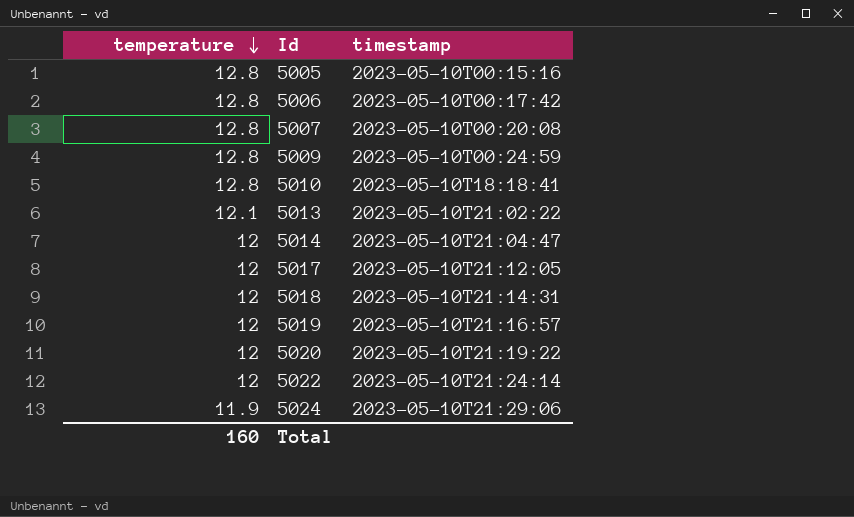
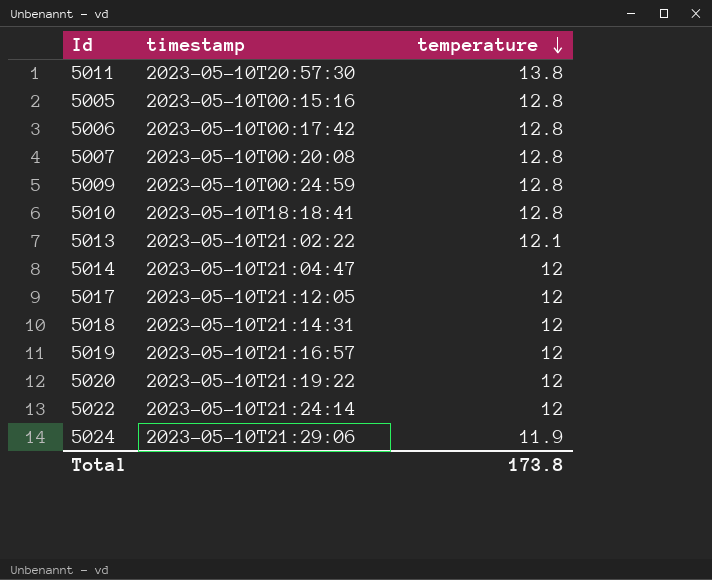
column temperature | position: 1 -> 3
row 5011: none -> 2023-05-10T20:57:30 | 13.8
Total | temperature: 160 -> 173.8

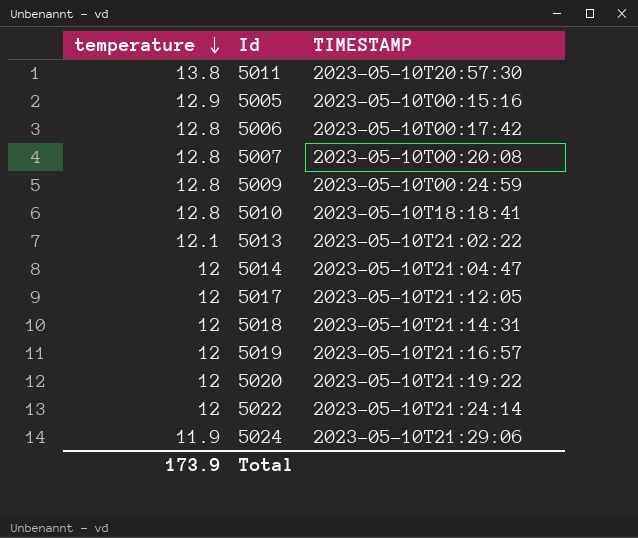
column temperature | position: 3 -> 1
column name: timestamp -> TIMESTAMP
5005 | temperature: 12.8 -> 12.9
Total | temperature: 173.8 -> 173.9

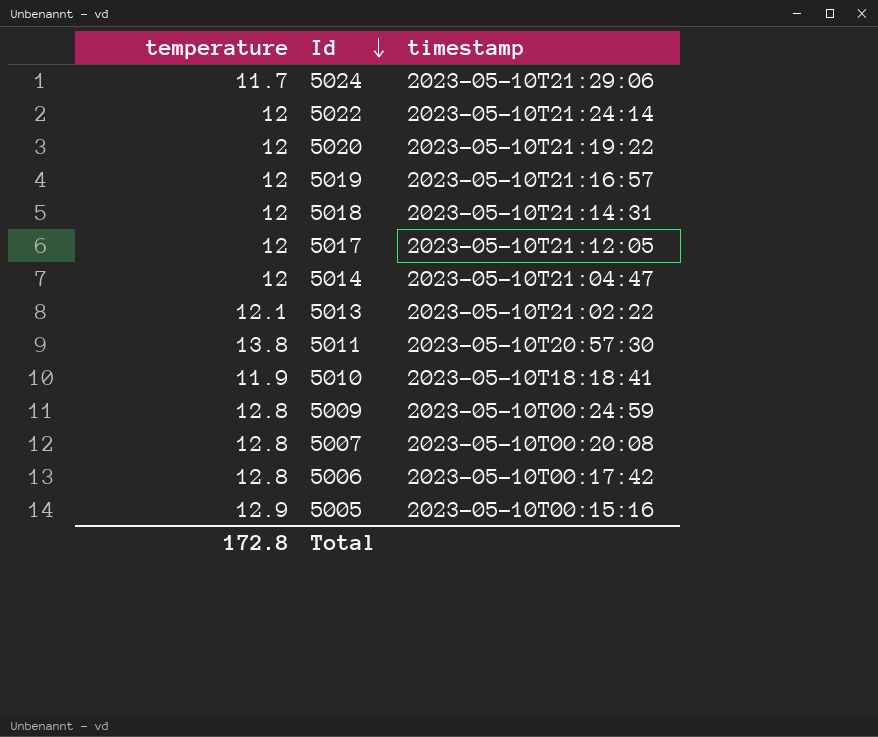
row order: temperature descending -> Id descending
column name: TIMESTAMP -> timestamp
5024 | temperature: 11.9 -> 11.7
5010 | temperature: 12.8 -> 11.9
Total | temperature: 173.9 -> 172.8

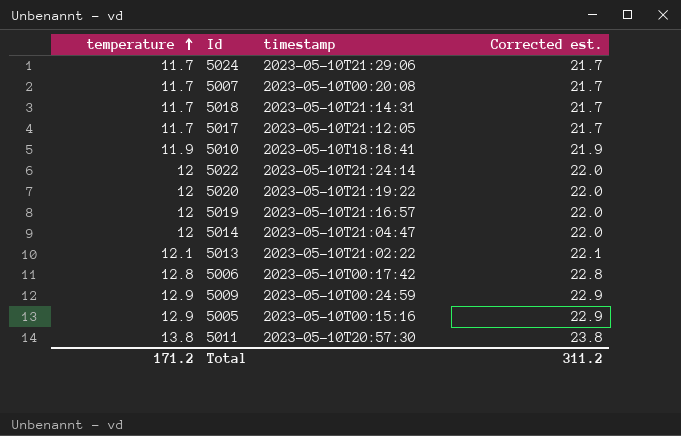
row order: Id descending -> temperature ascending
column Corrected est. | formula: none -> [temperature] + 10
5007 | temperature: 12.8 -> 11.7
5018 | temperature: 12 -> 11.7
5017 | temperature: 12 -> 11.7
5009 | temperature: 12.8 -> 12.9
Total | temperature: 172.8 -> 171.2

